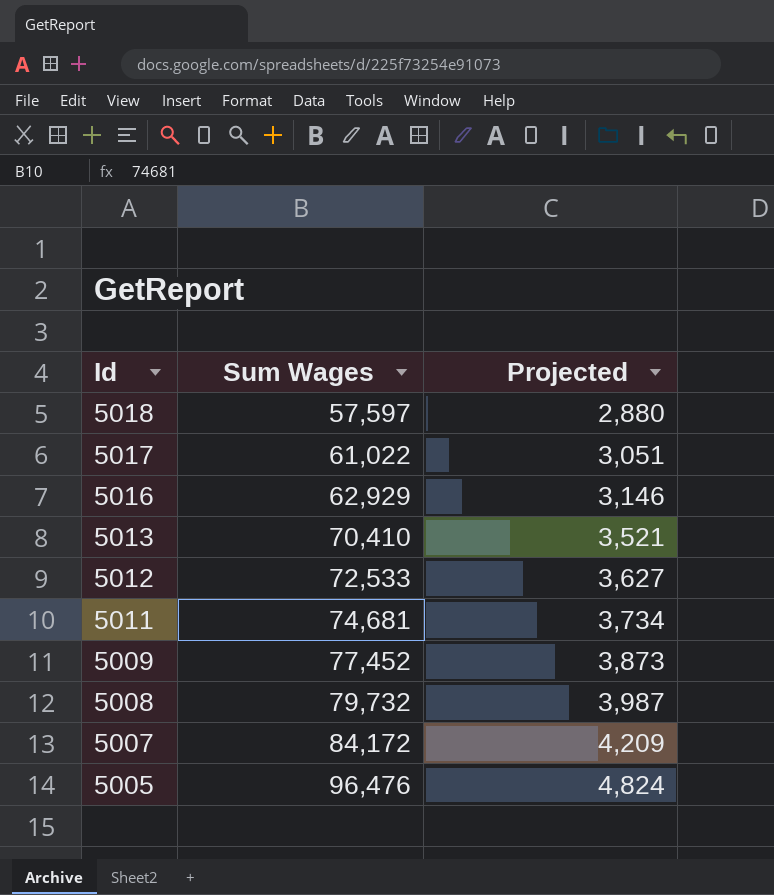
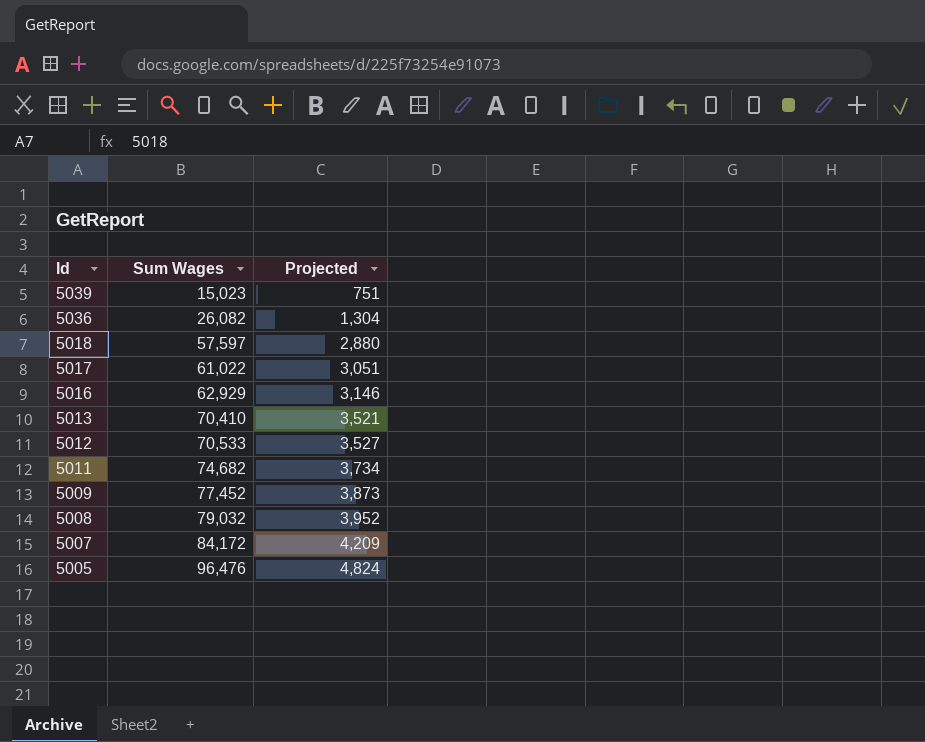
row 5039: none -> 15,023 | 751
row 5036: none -> 26,082 | 1,304
5012 | Sum Wages: 72,533 -> 70,533
5012 | Projected: 3,627 -> 3,527
5011 | Sum Wages: 74,681 -> 74,682
5008 | Sum Wages: 79,732 -> 79,032
5008 | Projected: 3,987 -> 3,952

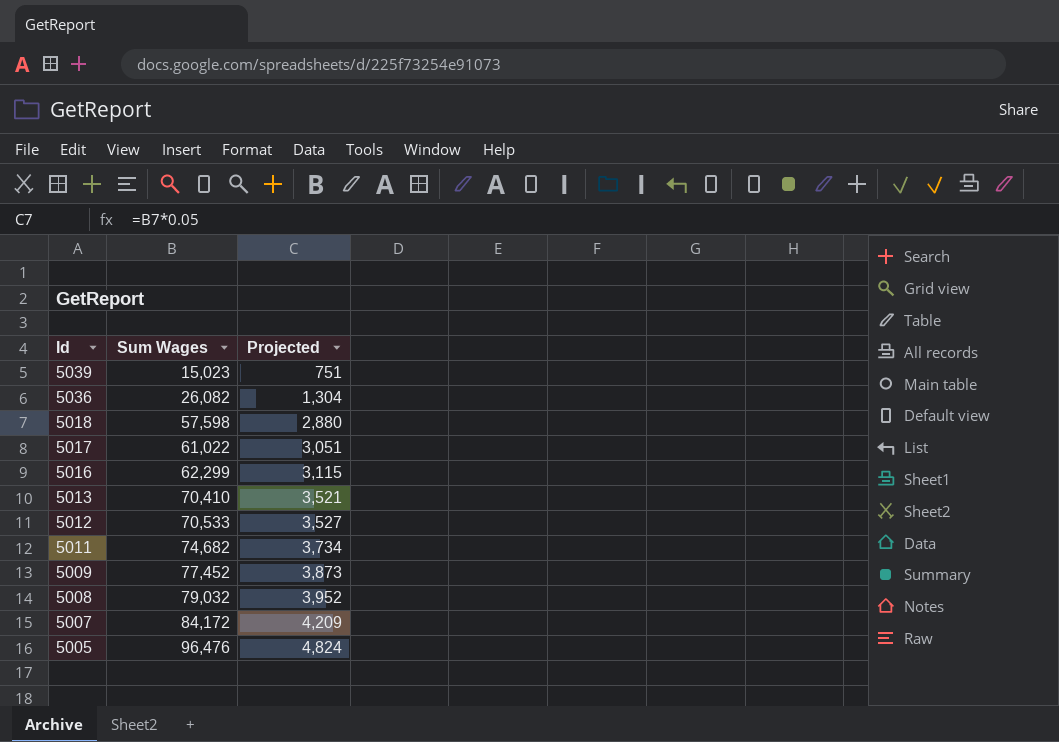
5018 | Sum Wages: 57,597 -> 57,598
5016 | Sum Wages: 62,929 -> 62,299
5016 | Projected: 3,146 -> 3,115

